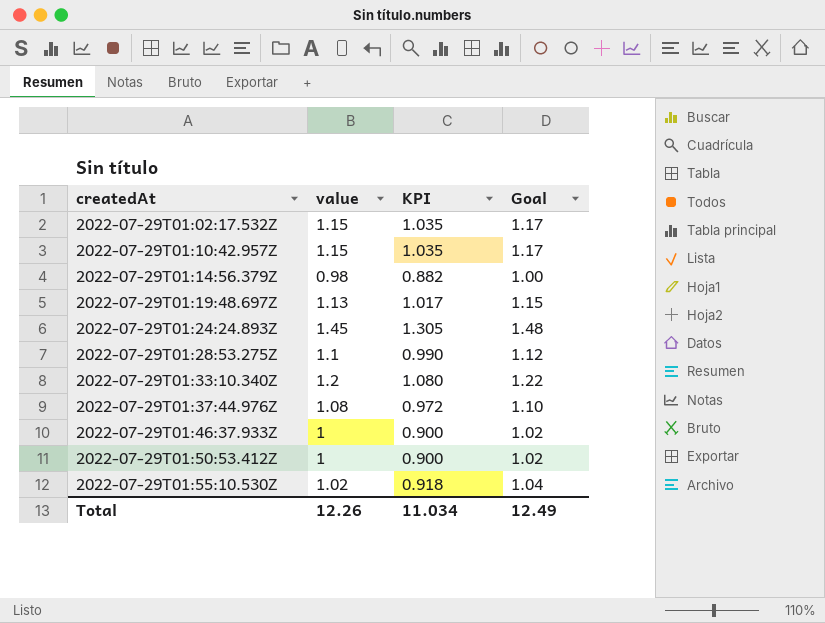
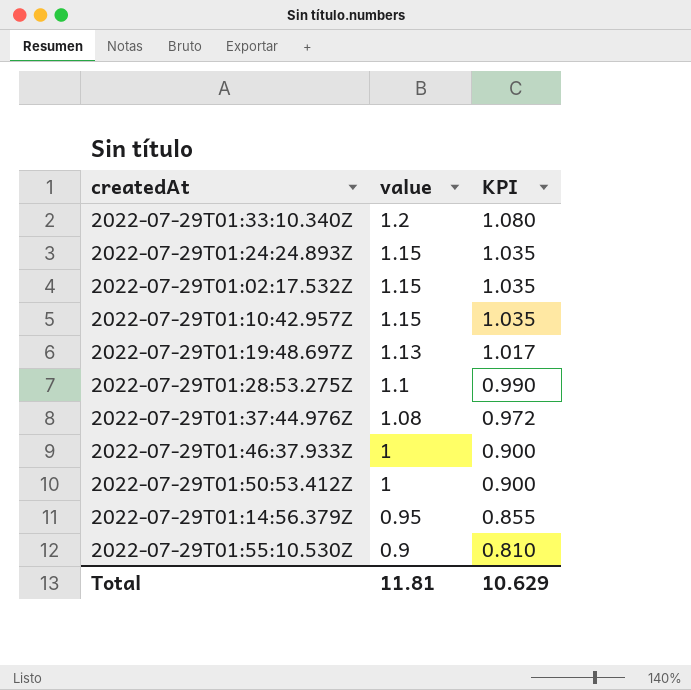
row order: createdAt ascending -> value descending
column Goal | formula: [value] * 1.02 -> none
2022-07-29T01:24:24.893Z | value: 1.45 -> 1.15
2022-07-29T01:24:24.893Z | KPI: 1.305 -> 1.035
2022-07-29T01:14:56.379Z | value: 0.98 -> 0.95
2022-07-29T01:14:56.379Z | KPI: 0.882 -> 0.855
2022-07-29T01:55:10.530Z | value: 1.02 -> 0.9
2022-07-29T01:55:10.530Z | KPI: 0.918 -> 0.810
Total | value: 12.26 -> 11.81
Total | KPI: 11.034 -> 10.629

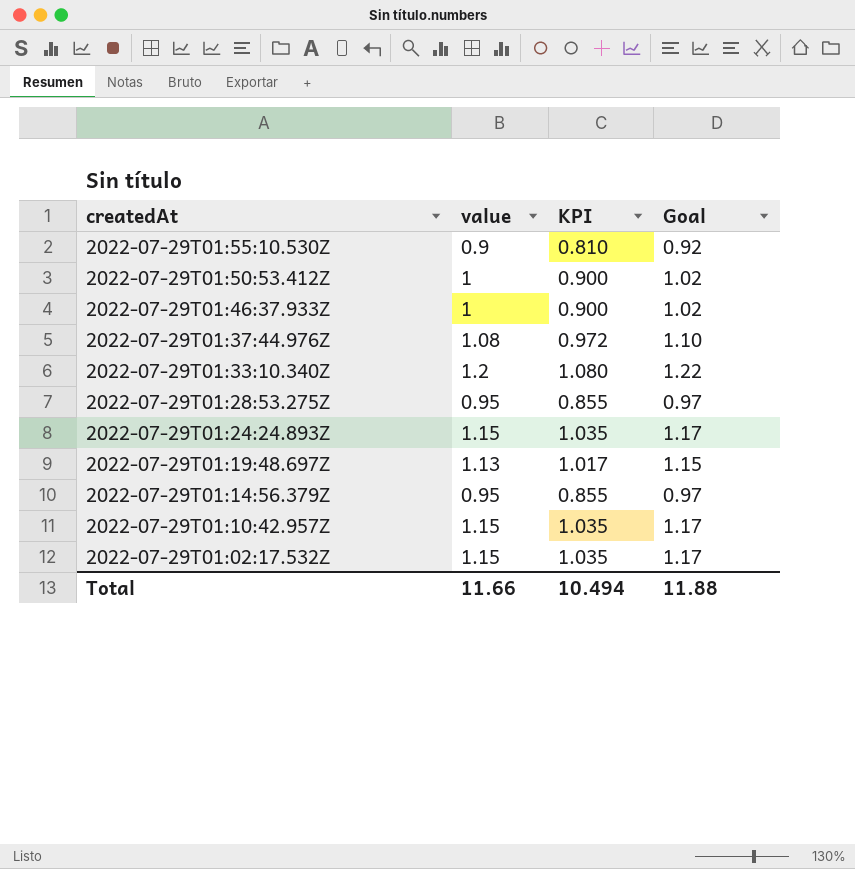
row order: value descending -> createdAt descending
column Goal | formula: none -> [value] * 1.02
2022-07-29T01:28:53.275Z | value: 1.1 -> 0.95
2022-07-29T01:28:53.275Z | KPI: 0.990 -> 0.855
Total | value: 11.81 -> 11.66
Total | KPI: 10.629 -> 10.494

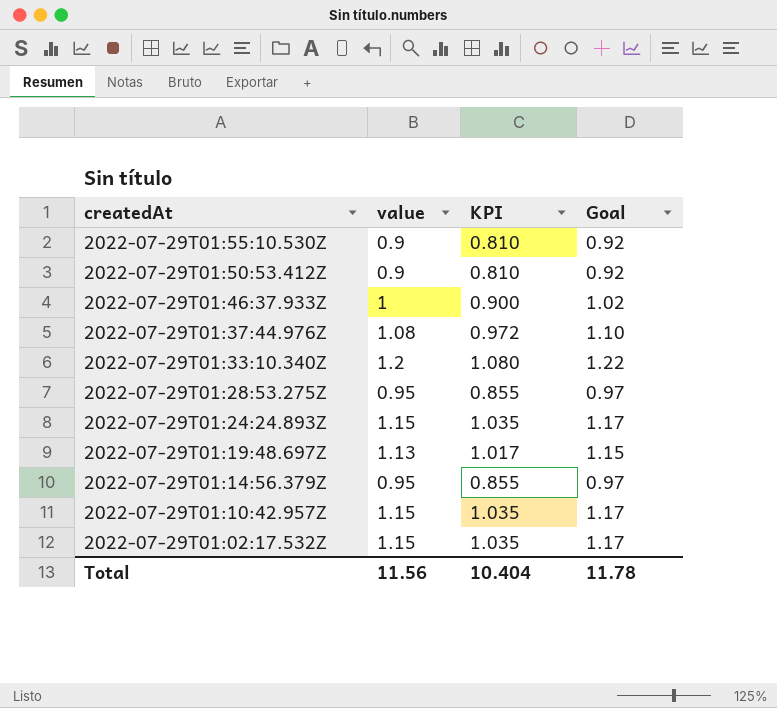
2022-07-29T01:50:53.412Z | value: 1 -> 0.9
2022-07-29T01:50:53.412Z | KPI: 0.900 -> 0.810
2022-07-29T01:50:53.412Z | Goal: 1.02 -> 0.92
Total | value: 11.66 -> 11.56
Total | KPI: 10.494 -> 10.404
Total | Goal: 11.88 -> 11.78

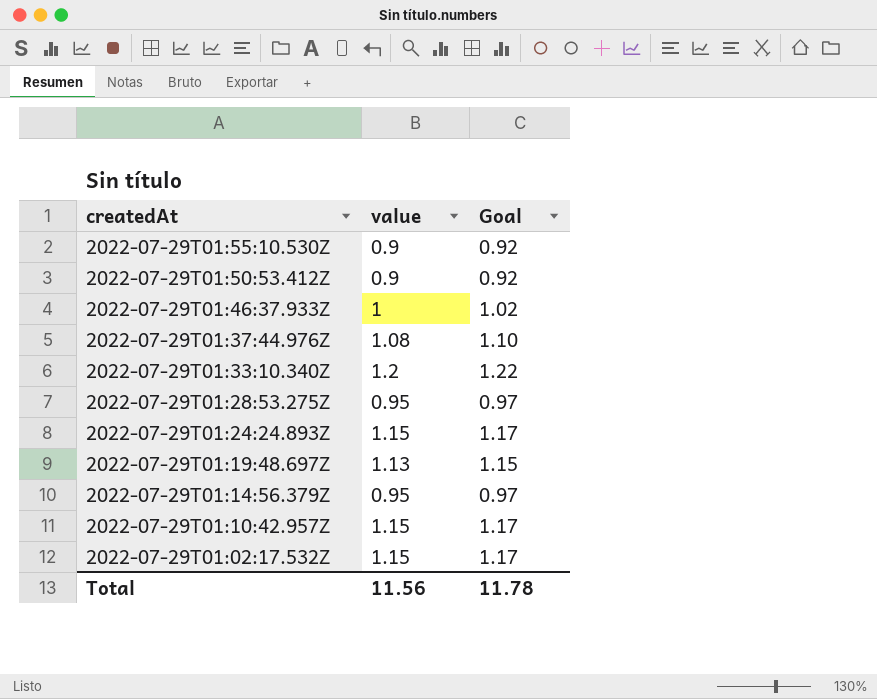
column KPI | formula: [value] * 0.9 -> none

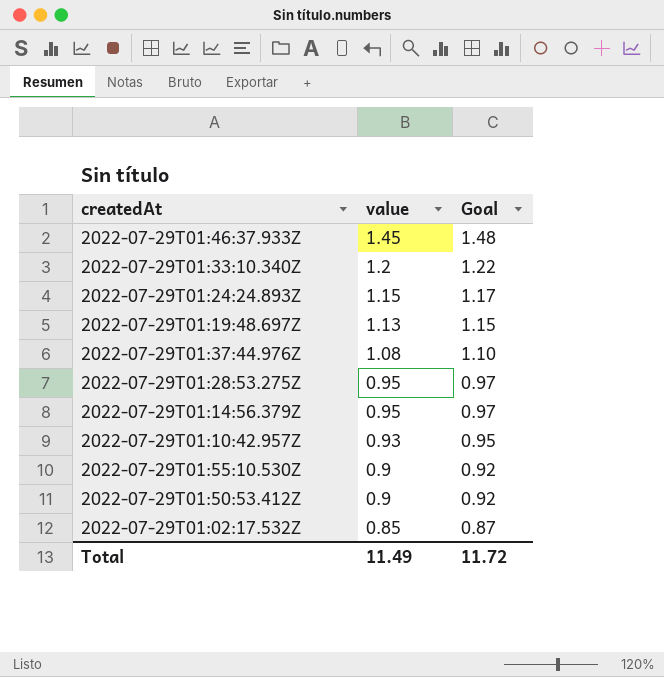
row order: createdAt descending -> value descending
2022-07-29T01:46:37.933Z | value: 1 -> 1.45
2022-07-29T01:46:37.933Z | Goal: 1.02 -> 1.48
2022-07-29T01:10:42.957Z | value: 1.15 -> 0.93
2022-07-29T01:10:42.957Z | Goal: 1.17 -> 0.95
2022-07-29T01:02:17.532Z | value: 1.15 -> 0.85
2022-07-29T01:02:17.532Z | Goal: 1.17 -> 0.87
Total | value: 11.56 -> 11.49
Total | Goal: 11.78 -> 11.72

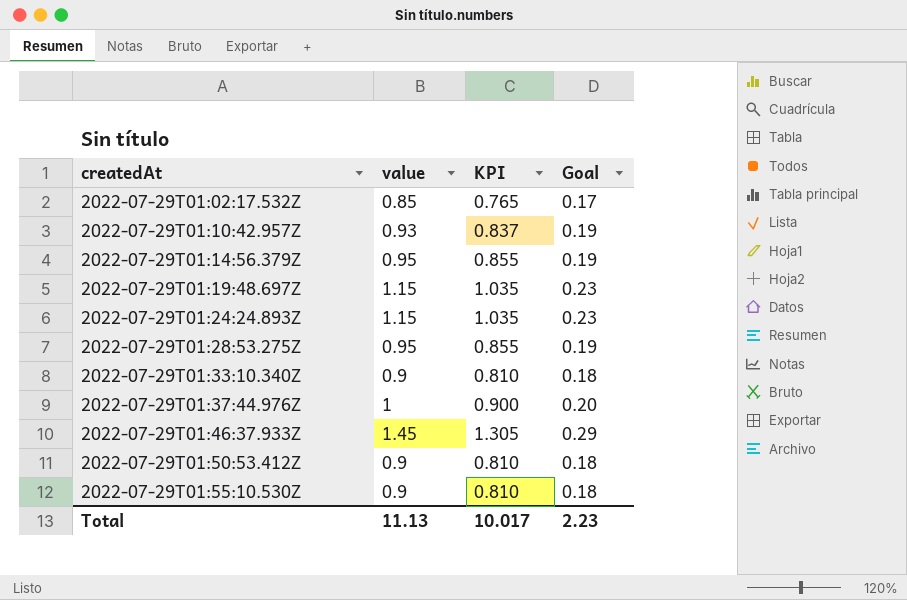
row order: value descending -> createdAt ascending
column KPI | formula: none -> [value] * 0.9
column Goal | formula: [value] * 1.02 -> [value] * 0.2
2022-07-29T01:19:48.697Z | value: 1.13 -> 1.15
2022-07-29T01:33:10.340Z | value: 1.2 -> 0.9
2022-07-29T01:37:44.976Z | value: 1.08 -> 1
Total | value: 11.49 -> 11.13
Total | Goal: 11.72 -> 2.23

